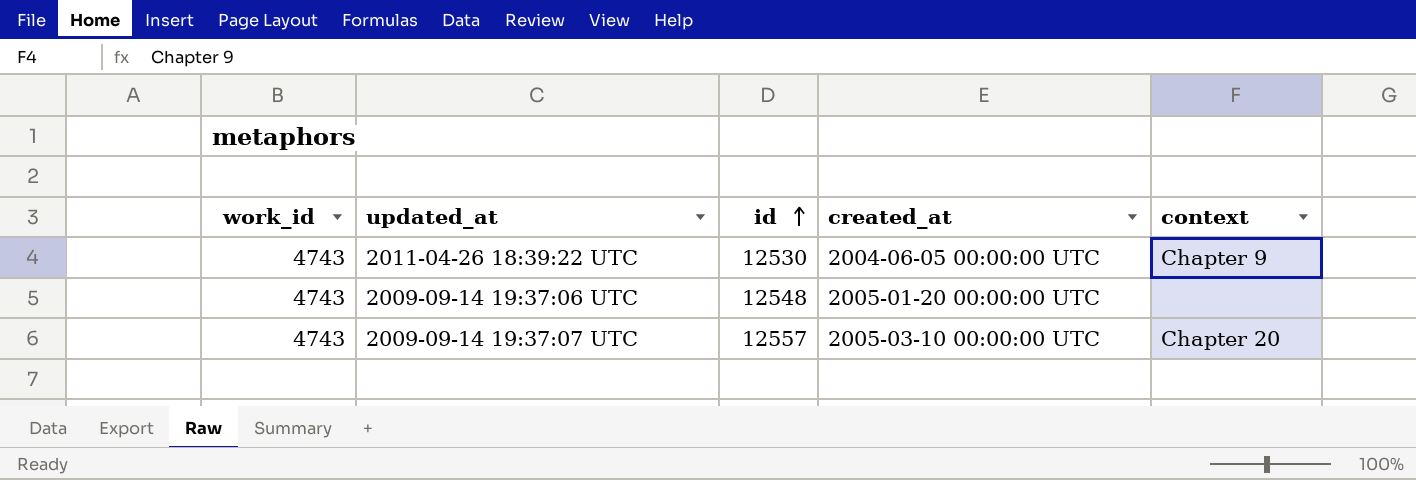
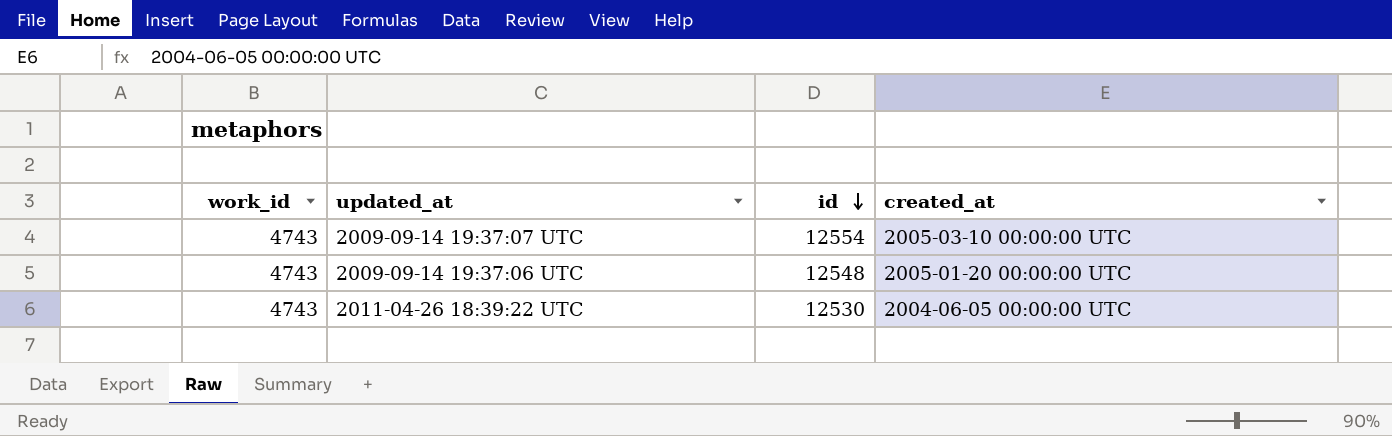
row order: id ascending -> id descending
column context | position: 5 -> none
2009-09-14 19:37:07 UTC | id: 12557 -> 12554

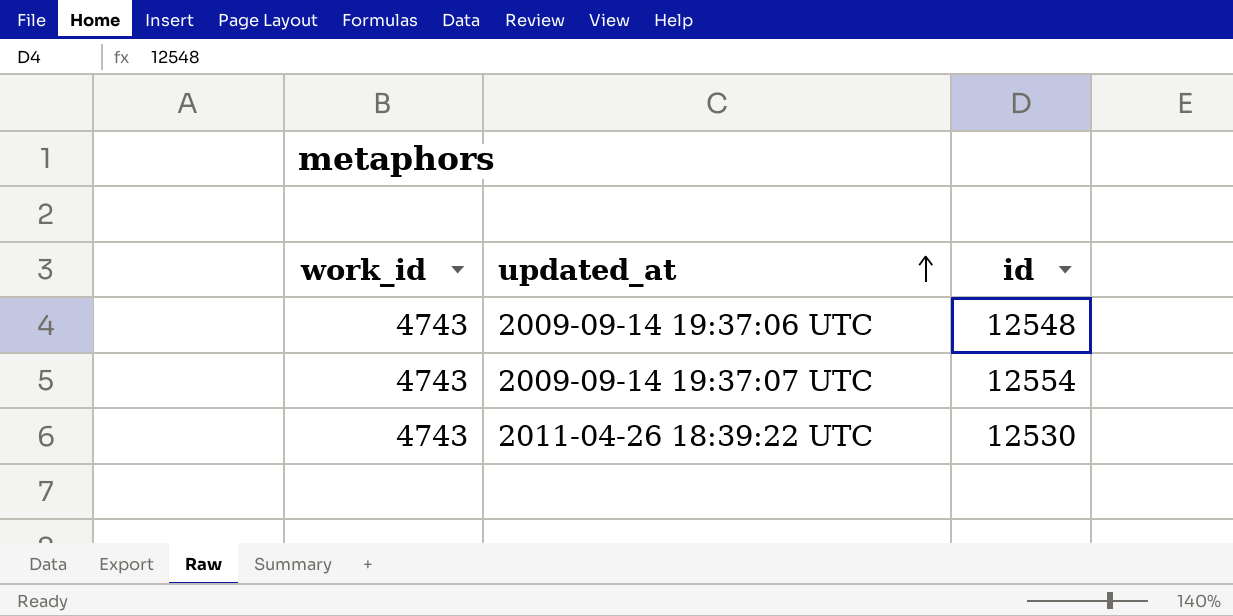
row order: id descending -> updated_at ascending
column created_at | position: 4 -> none

